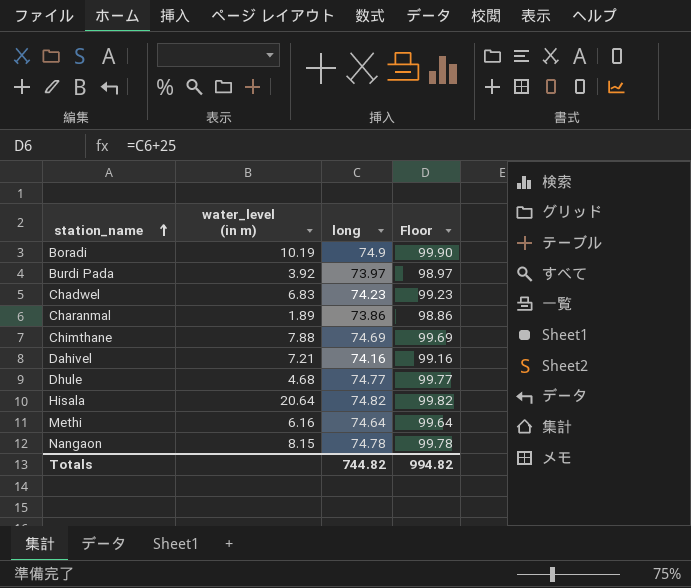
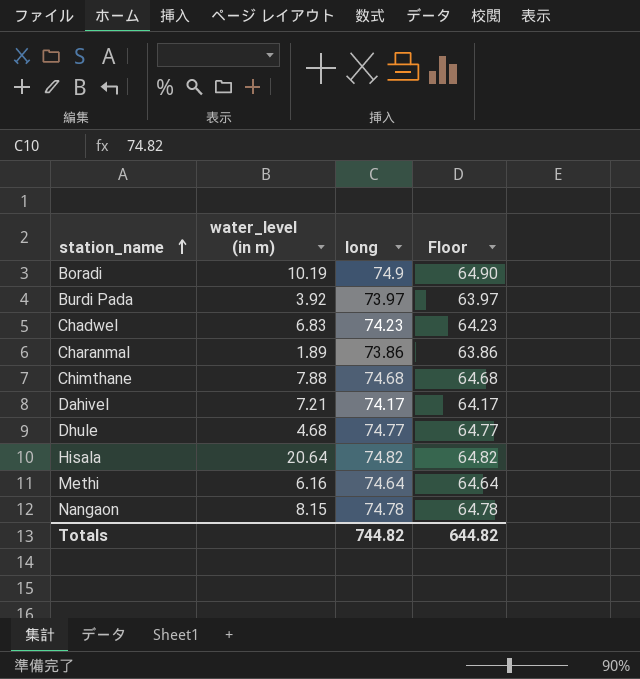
column Floor | formula: [long] + 25 -> [long] - 10
Chimthane | long: 74.69 -> 74.68
Dahivel | long: 74.16 -> 74.17
Totals | Floor: 994.82 -> 644.82

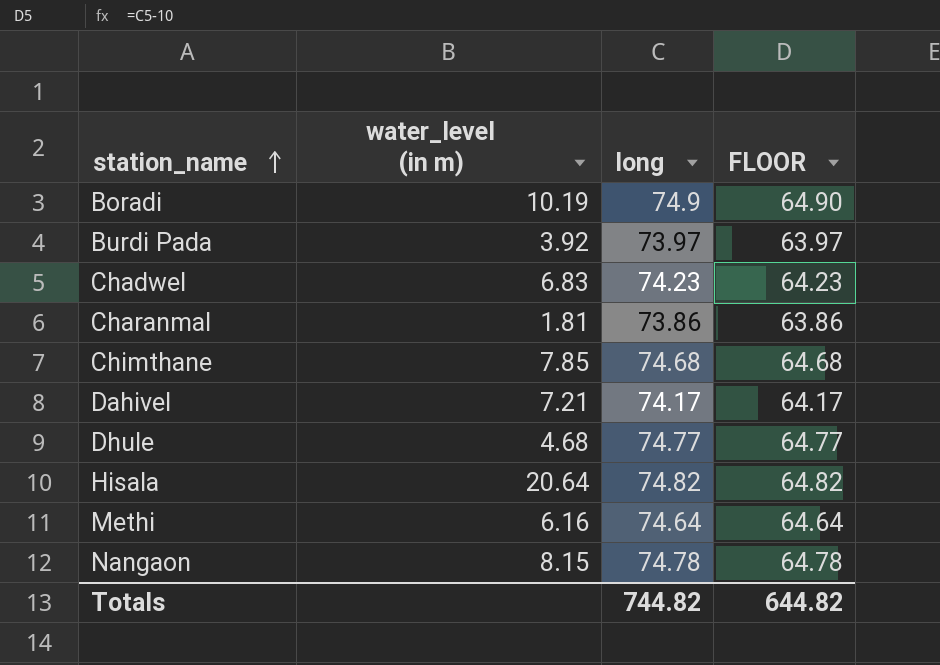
column name: Floor -> FLOOR
Charanmal | water_level (in m): 1.89 -> 1.81
Chimthane | water_level (in m): 7.88 -> 7.85

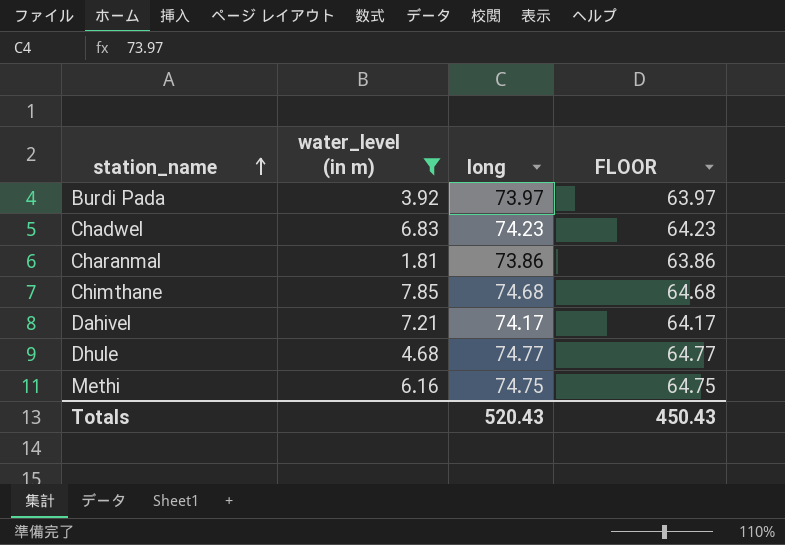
filter: none -> water_level (in m) <= 7.85
Methi | long: 74.64 -> 74.75
Methi | FLOOR: 64.64 -> 64.75
Totals | long: 744.82 -> 520.43
Totals | FLOOR: 644.82 -> 450.43

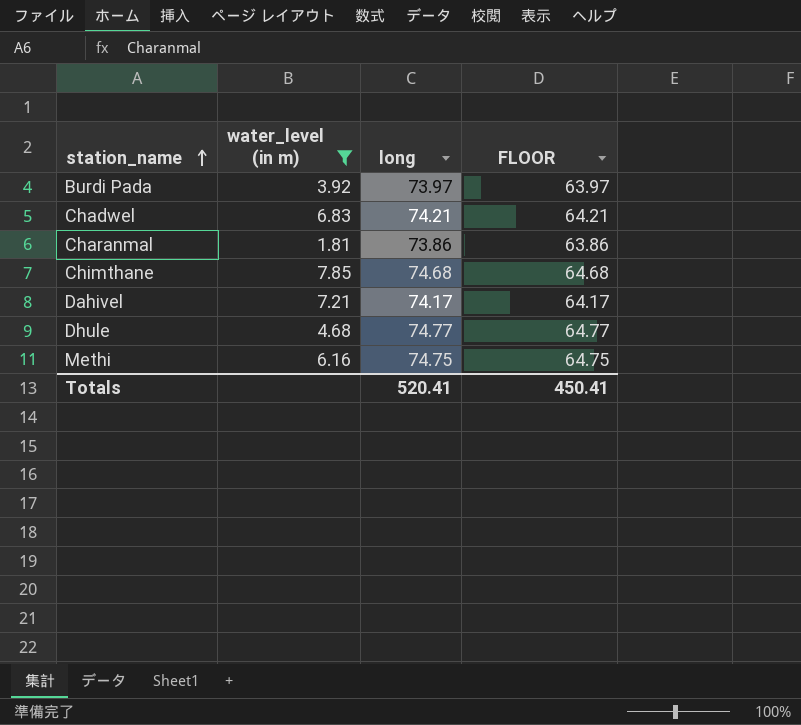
Chadwel | long: 74.23 -> 74.21
Chadwel | FLOOR: 64.23 -> 64.21
Totals | long: 520.43 -> 520.41
Totals | FLOOR: 450.43 -> 450.41

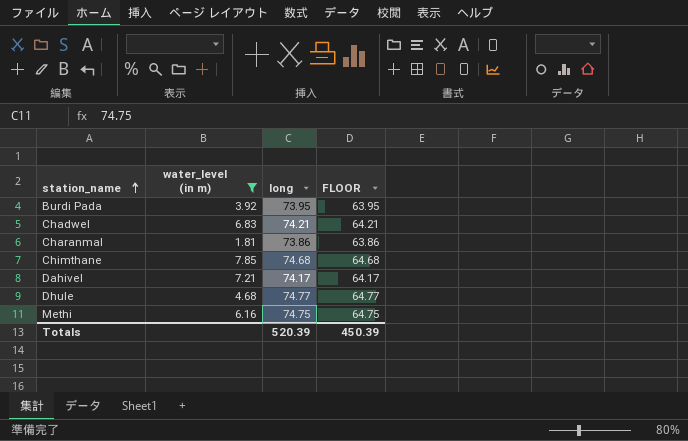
Burdi Pada | long: 73.97 -> 73.95
Burdi Pada | FLOOR: 63.97 -> 63.95
Totals | long: 520.41 -> 520.39
Totals | FLOOR: 450.41 -> 450.39

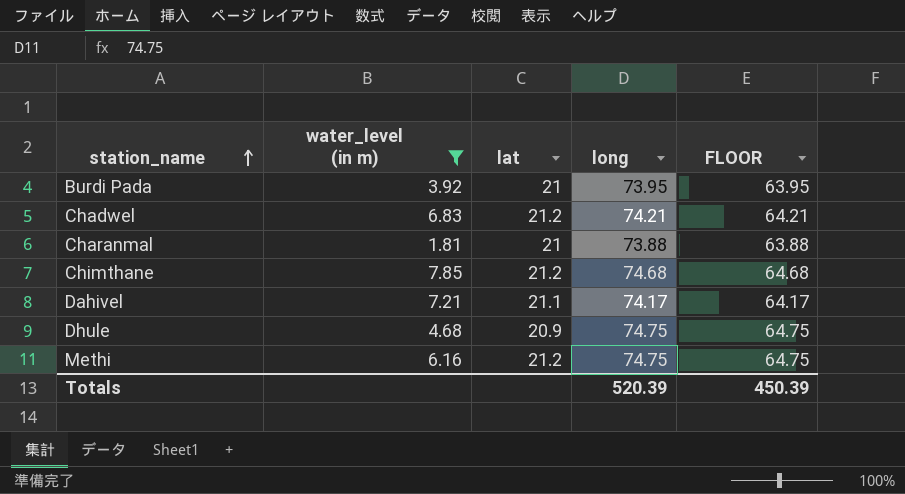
column lat | position: none -> 3
Charanmal | long: 73.86 -> 73.88
Charanmal | FLOOR: 63.86 -> 63.88
Dhule | long: 74.77 -> 74.75
Dhule | FLOOR: 64.77 -> 64.75

